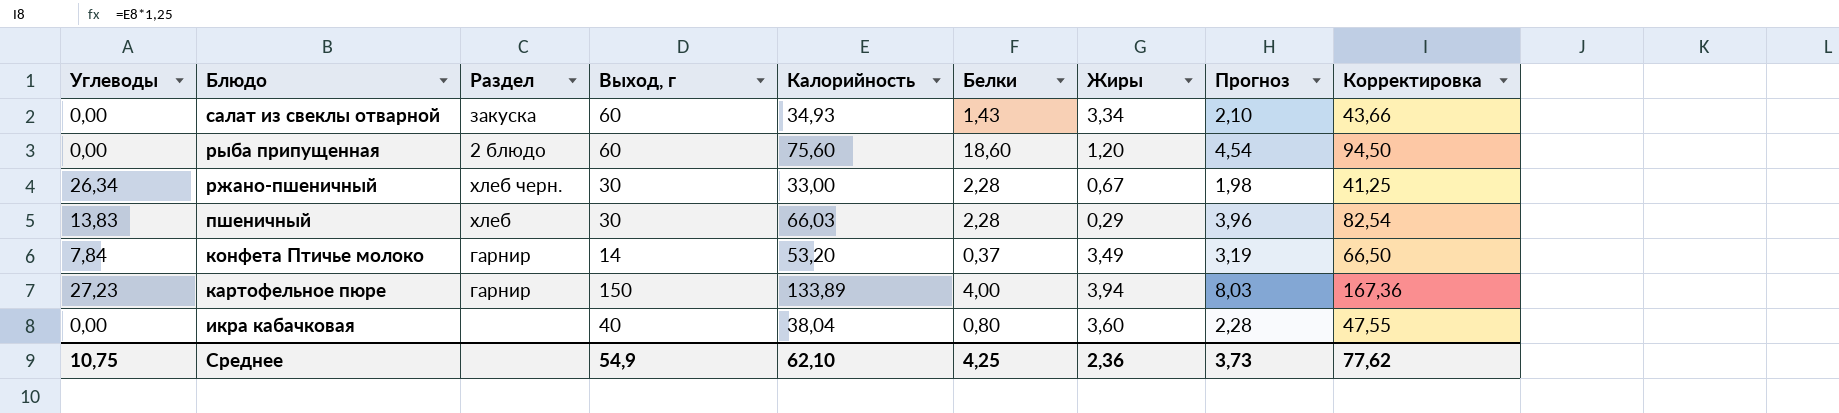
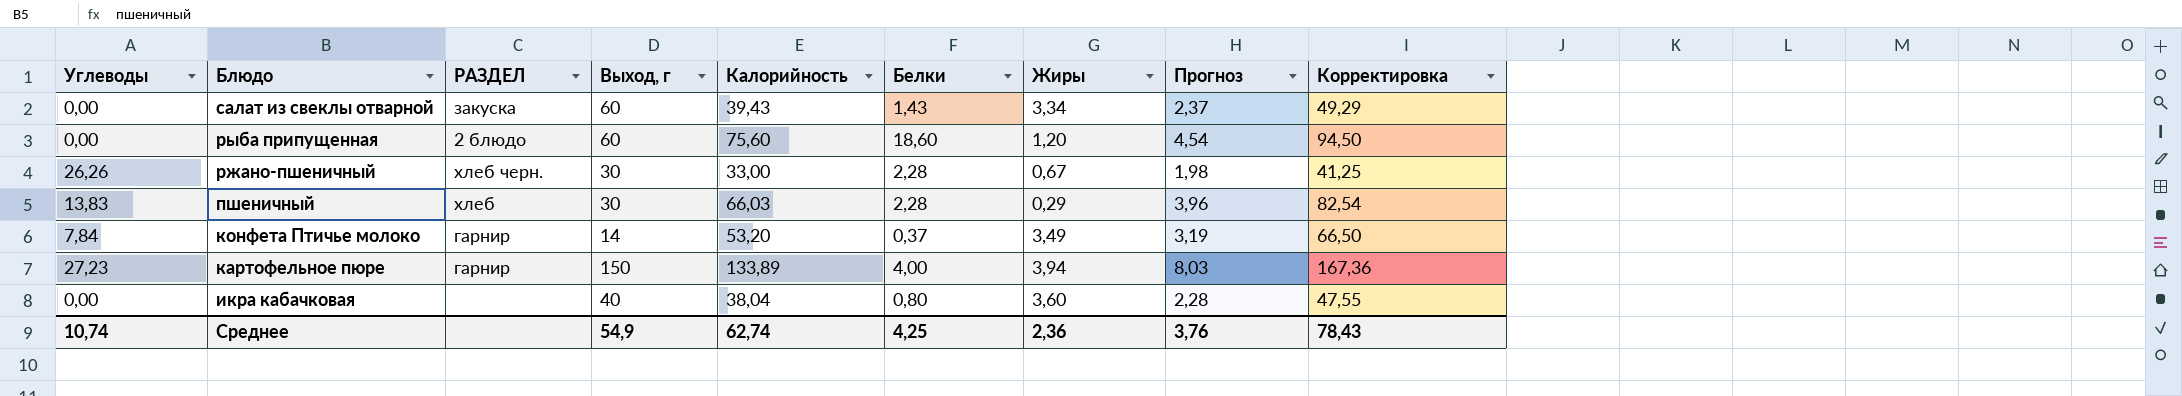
column name: Раздел -> РАЗДЕЛ
салат из свеклы отварной | Калорийность: 34,93 -> 39,43
салат из свеклы отварной | Прогноз: 2,10 -> 2,37
салат из свеклы отварной | Корректировка: 43,66 -> 49,29
ржано-пшеничный | Углеводы: 26,34 -> 26,26
Среднее | Углеводы: 10,75 -> 10,74
Среднее | Калорийность: 62,10 -> 62,74
Среднее | Прогноз: 3,73 -> 3,76
Среднее | Корректировка: 77,62 -> 78,43

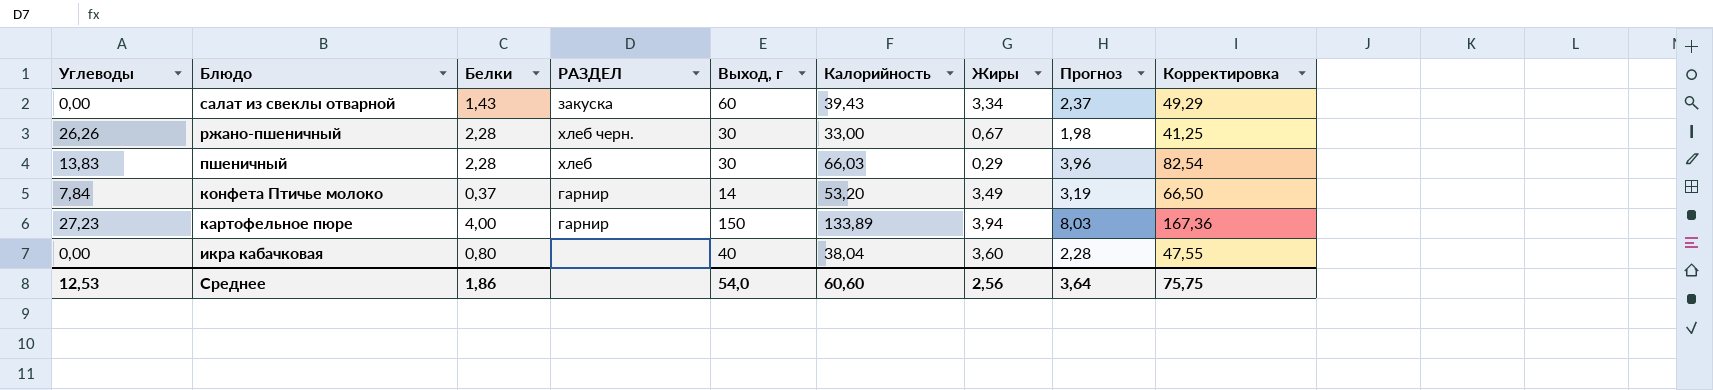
column Белки | position: 6 -> 3
row рыба припущенная: 0,00 | 2 блюдо | 60 | 75,60 | 18,60 | 1,20 | 4,54 | 94,50 -> none
Среднее | Углеводы: 10,74 -> 12,53
Среднее | Белки: 4,25 -> 1,86
Среднее | Выход, г: 54,9 -> 54,0
Среднее | Калорийность: 62,74 -> 60,60
Среднее | Жиры: 2,36 -> 2,56
Среднее | Прогноз: 3,76 -> 3,64
Среднее | Корректировка: 78,43 -> 75,75

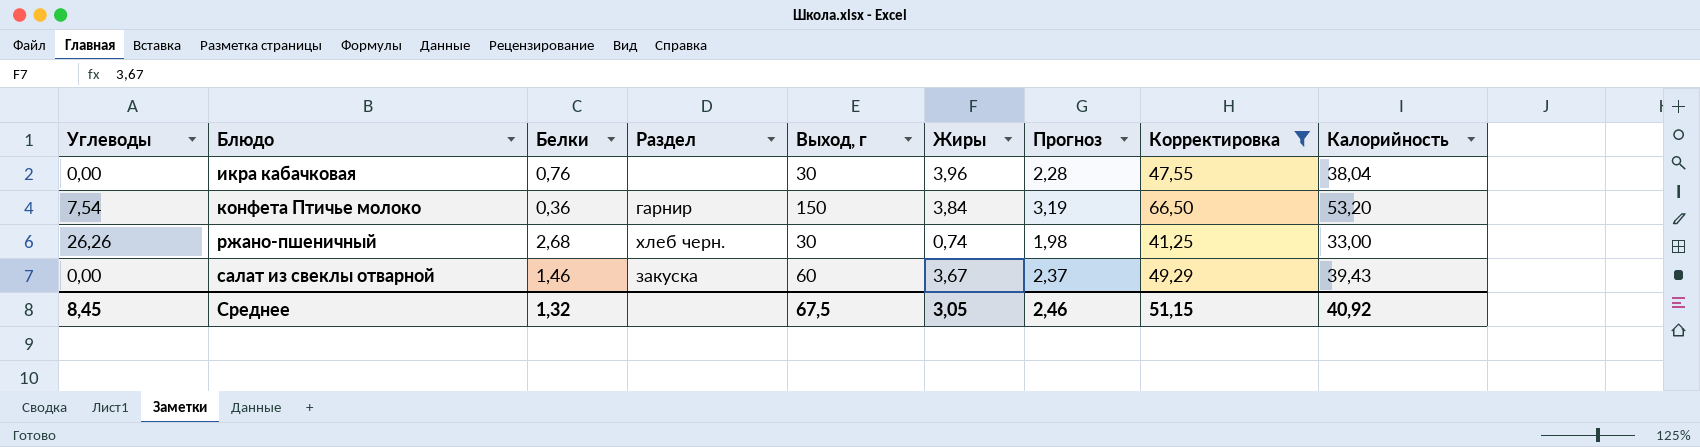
filter: none -> Корректировка <= 66,50
row order: Блюдо descending -> Блюдо ascending
column name: РАЗДЕЛ -> Раздел
column Калорийность | position: 6 -> 9
икра кабачковая | Белки: 0,80 -> 0,76
икра кабачковая | Выход, г: 40 -> 30
икра кабачковая | Жиры: 3,60 -> 3,96
конфета Птичье молоко | Углеводы: 7,84 -> 7,54
конфета Птичье молоко | Белки: 0,37 -> 0,36
конфета Птичье молоко | Выход, г: 14 -> 150
конфета Птичье молоко | Жиры: 3,49 -> 3,84
ржано-пшеничный | Белки: 2,28 -> 2,68
ржано-пшеничный | Жиры: 0,67 -> 0,74
салат из свеклы отварной | Белки: 1,43 -> 1,46
салат из свеклы отварной | Жиры: 3,34 -> 3,67
Среднее | Углеводы: 12,53 -> 8,45
Среднее | Белки: 1,86 -> 1,32
Среднее | Выход, г: 54,0 -> 67,5
Среднее | Жиры: 2,56 -> 3,05
Среднее | Прогноз: 3,64 -> 2,46
Среднее | Корректировка: 75,75 -> 51,15
Среднее | Калорийность: 60,60 -> 40,92

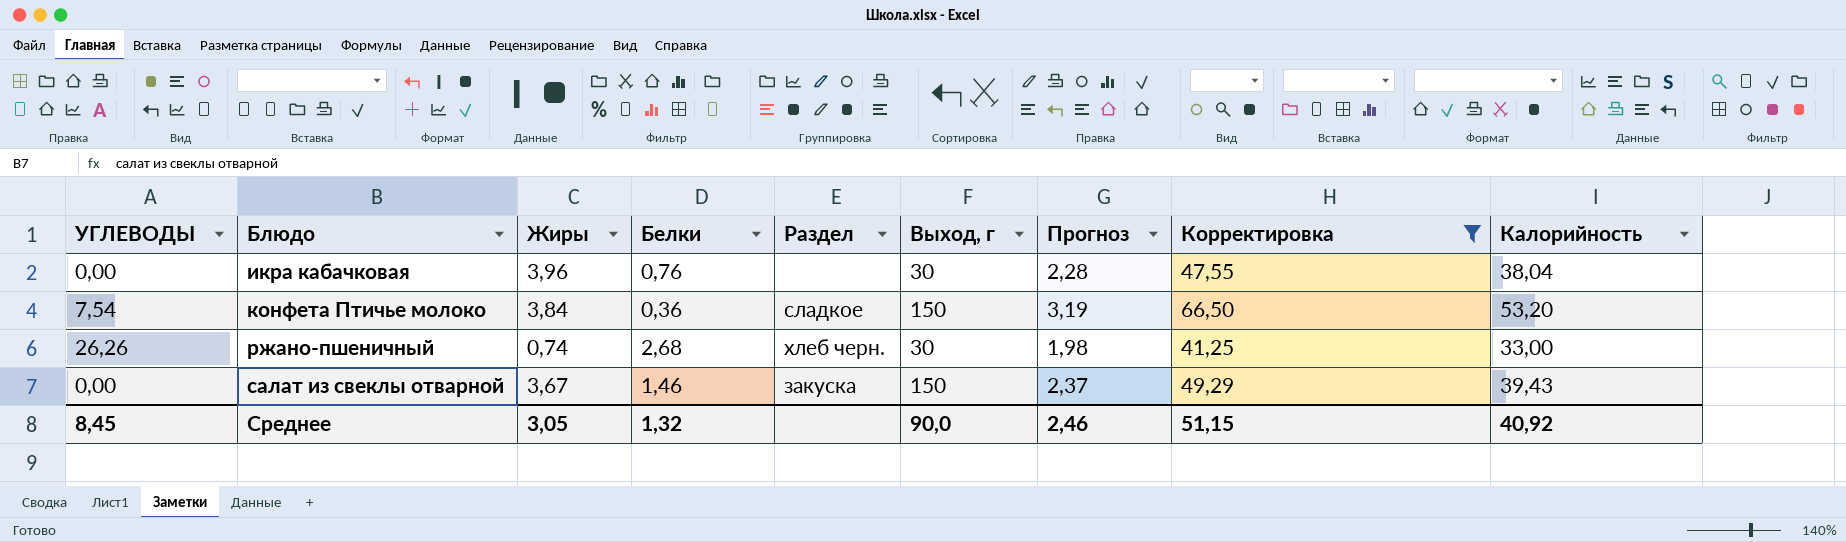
column name: Углеводы -> УГЛЕВОДЫ
column Жиры | position: 6 -> 3
конфета Птичье молоко | Раздел: гарнир -> сладкое
салат из свеклы отварной | Выход, г: 60 -> 150
Среднее | Выход, г: 67,5 -> 90,0

